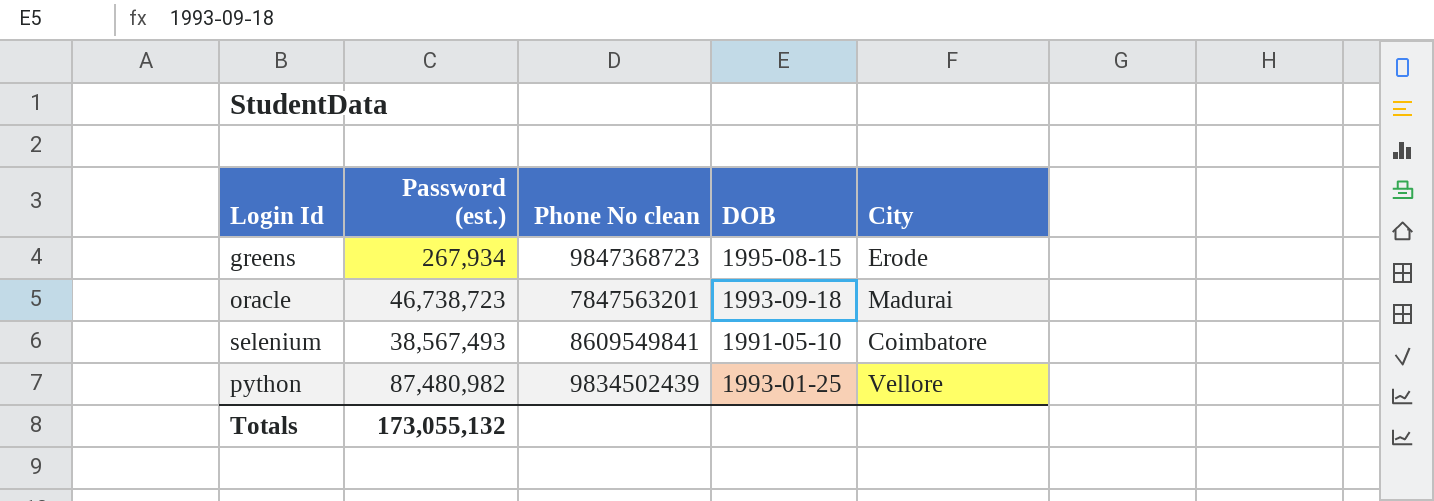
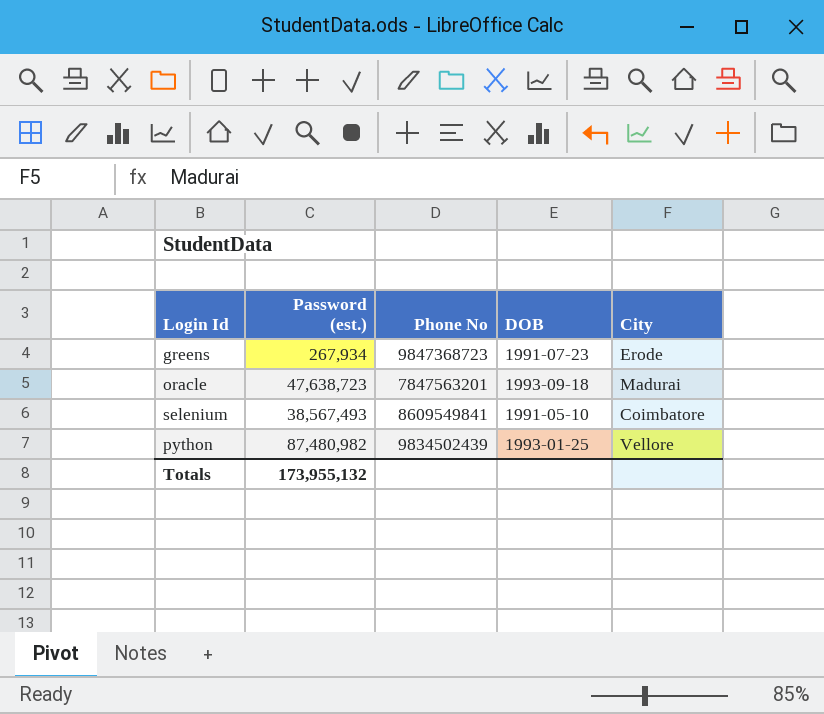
column name: Phone No clean -> Phone No
greens | DOB: 1995-08-15 -> 1991-07-23
oracle | Password (est.): 46,738,723 -> 47,638,723
Totals | Password (est.): 173,055,132 -> 173,955,132

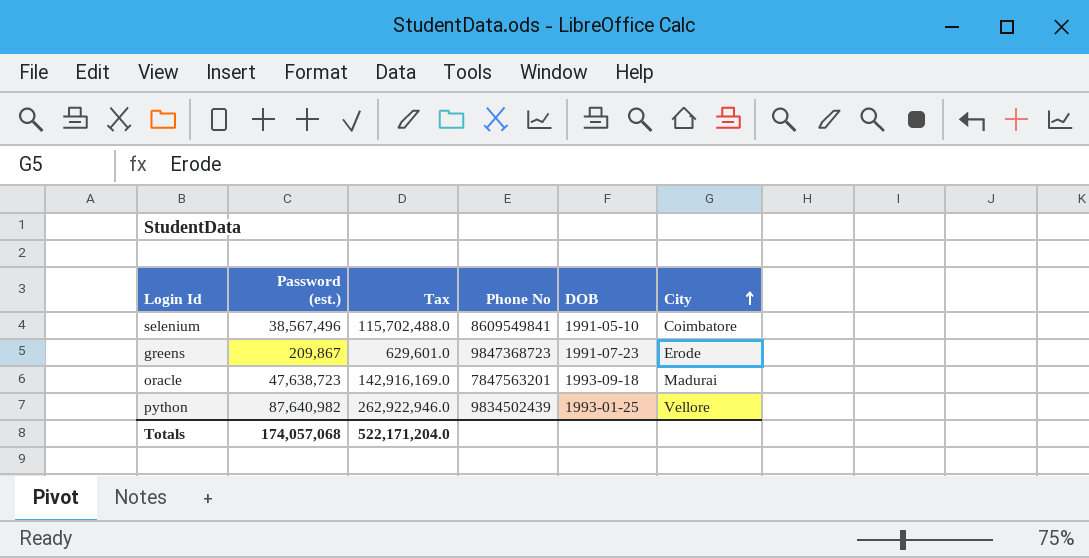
row order: none -> City ascending
column Tax | formula: none -> [Password (est.)] * 3
selenium | Password (est.): 38,567,493 -> 38,567,496
greens | Password (est.): 267,934 -> 209,867
python | Password (est.): 87,480,982 -> 87,640,982
Totals | Password (est.): 173,955,132 -> 174,057,068

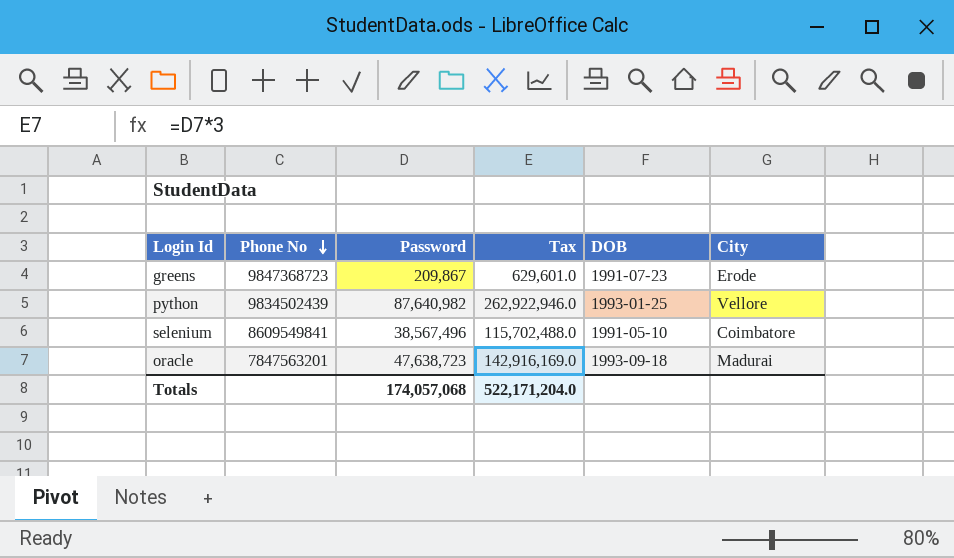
row order: City ascending -> Phone No descending
column Phone No | position: 4 -> 2
column name: Password (est.) -> Password

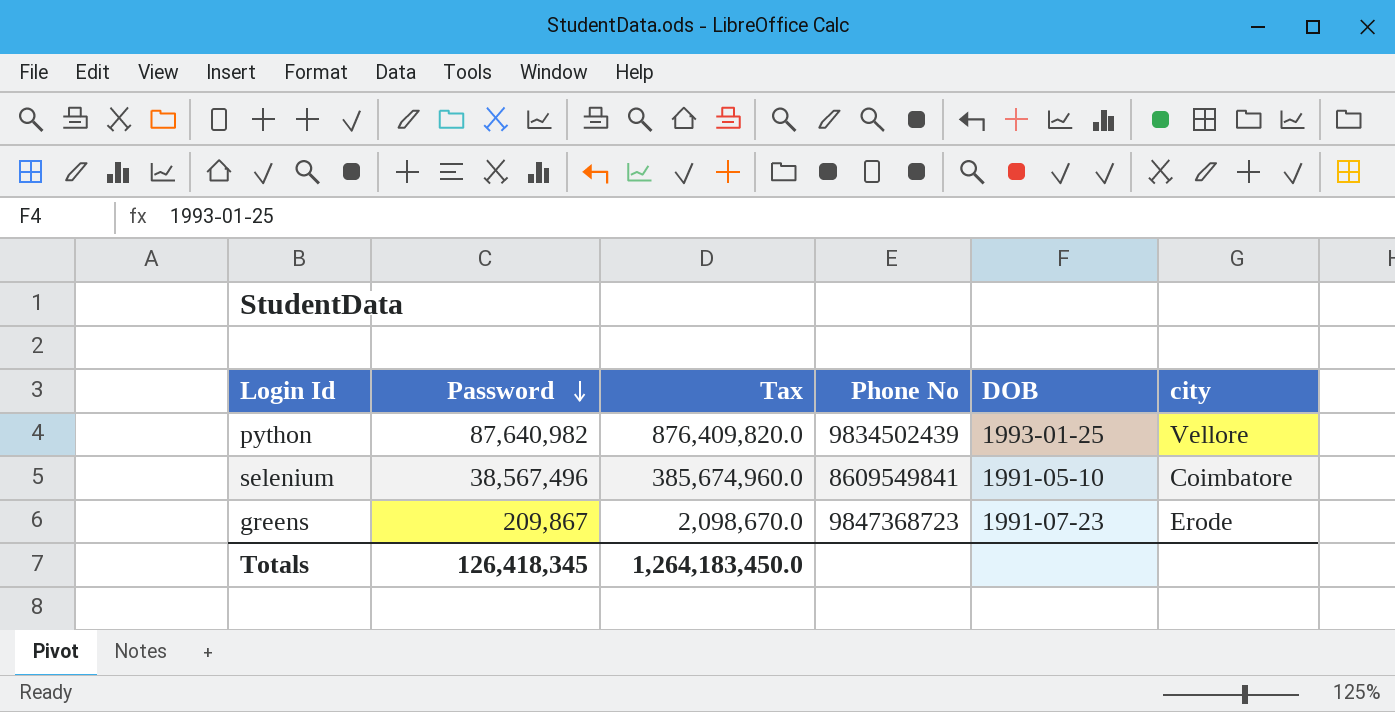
row order: Phone No descending -> Password descending
column Tax | formula: [Password] * 3 -> [Password] * 10
column Phone No | position: 2 -> 4
column name: City -> city
row oracle: 7847563201 | 47,638,723 | 142,916,169.0 | 1993-09-18 | Madurai -> none
Totals | Password: 174,057,068 -> 126,418,345
Totals | Tax: 522,171,204.0 -> 1,264,183,450.0

